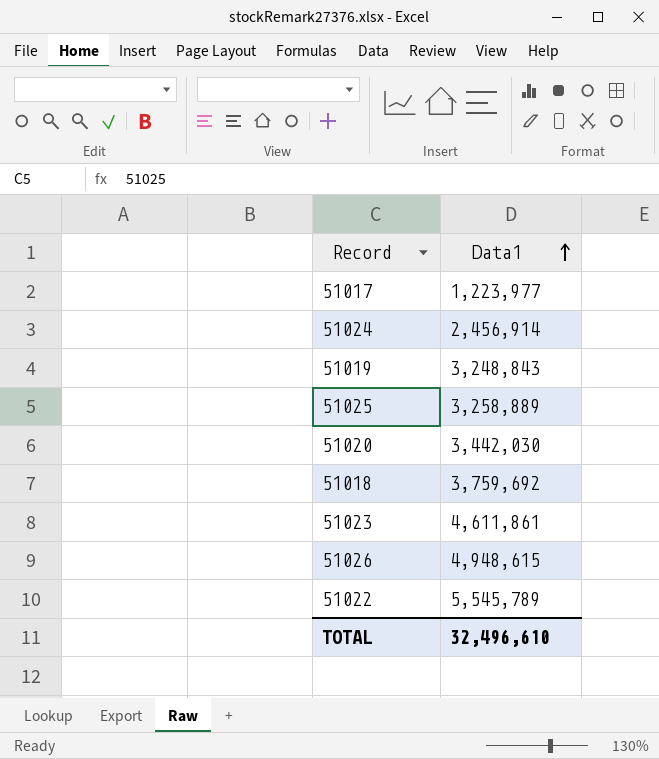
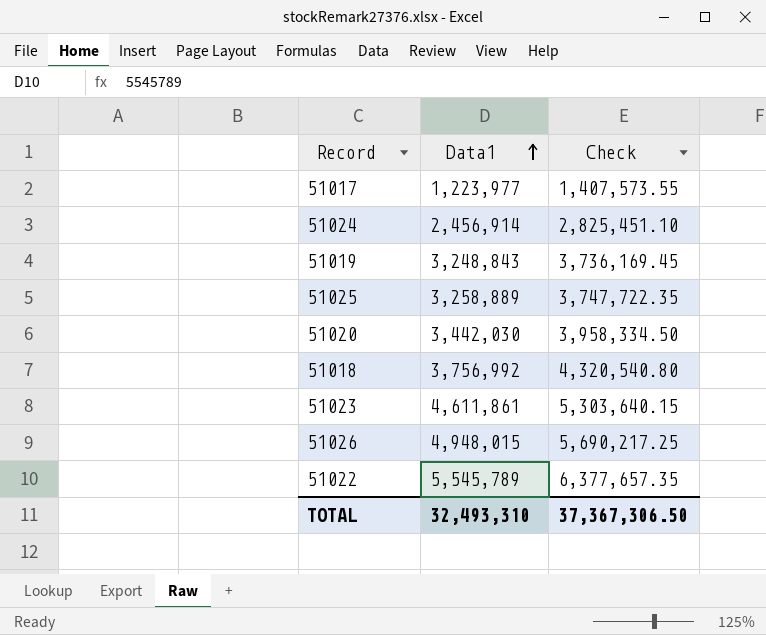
column Check | formula: none -> [Data1] * 1.15
51018 | Data1: 3,759,692 -> 3,756,992
51026 | Data1: 4,948,615 -> 4,948,015
TOTAL | Data1: 32,496,610 -> 32,493,310

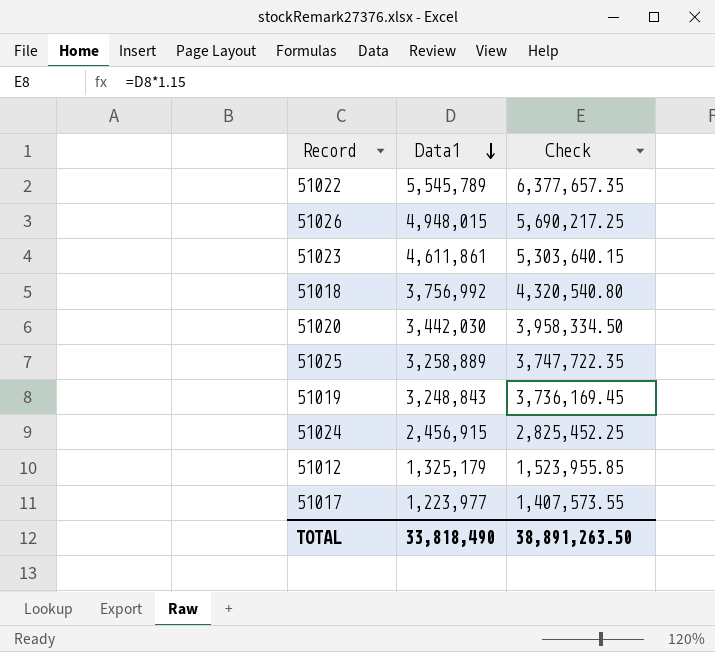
row order: Data1 ascending -> Data1 descending
51024 | Data1: 2,456,914 -> 2,456,915
51024 | Check: 2,825,451.10 -> 2,825,452.25
row 51012: none -> 1,325,179 | 1,523,955.85
TOTAL | Data1: 32,493,310 -> 33,818,490
TOTAL | Check: 37,367,306.50 -> 38,891,263.50

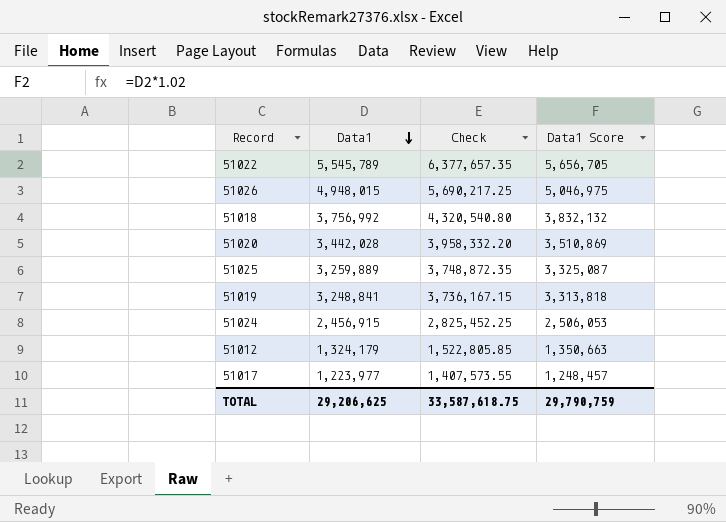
column Data1 Score | formula: none -> [Data1] * 1.02
row 51023: 4,611,861 | 5,303,640.15 -> none
51020 | Data1: 3,442,030 -> 3,442,028
51020 | Check: 3,958,334.50 -> 3,958,332.20
51025 | Data1: 3,258,889 -> 3,259,889
51025 | Check: 3,747,722.35 -> 3,748,872.35
51019 | Data1: 3,248,843 -> 3,248,841
51019 | Check: 3,736,169.45 -> 3,736,167.15
51012 | Data1: 1,325,179 -> 1,324,179
51012 | Check: 1,523,955.85 -> 1,522,805.85
TOTAL | Data1: 33,818,490 -> 29,206,625
TOTAL | Check: 38,891,263.50 -> 33,587,618.75

